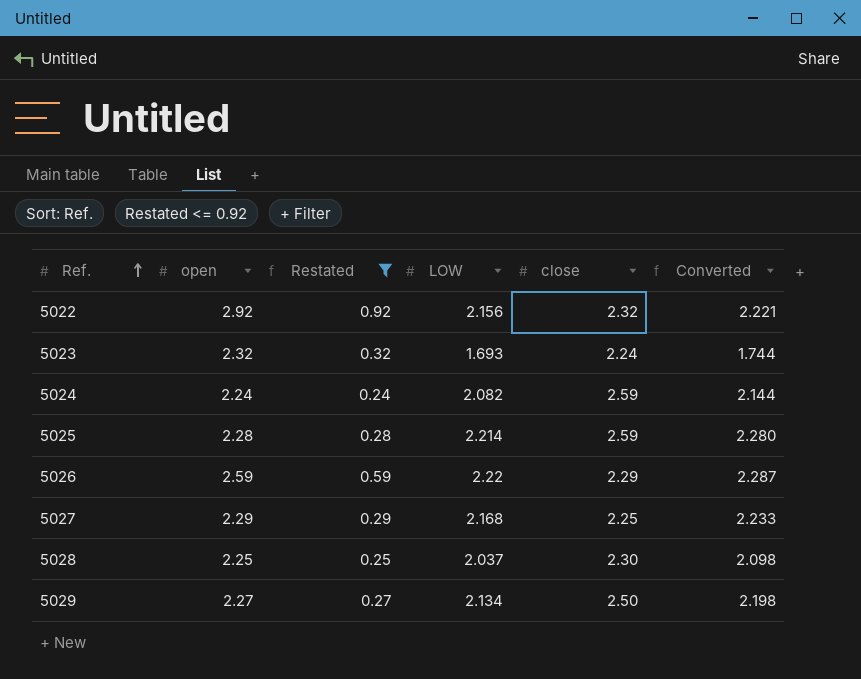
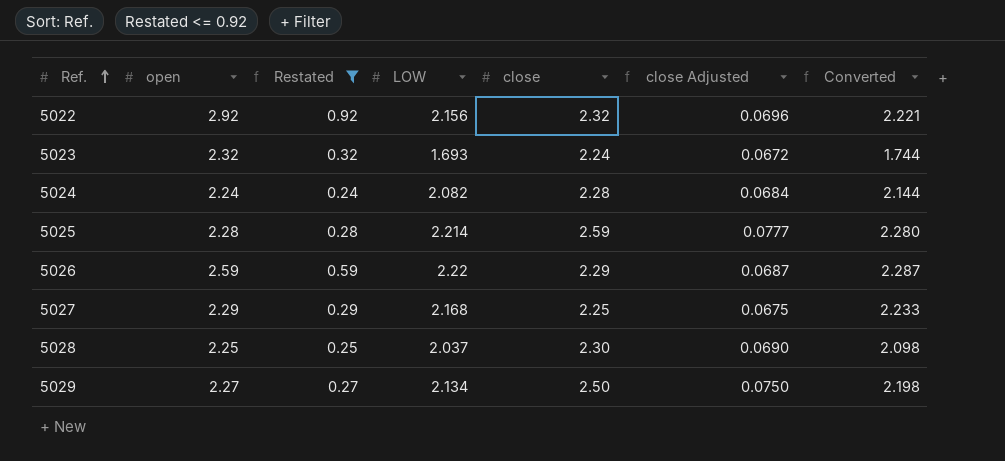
column close Adjusted | formula: none -> [close] * 0.03
5024 | close: 2.59 -> 2.28

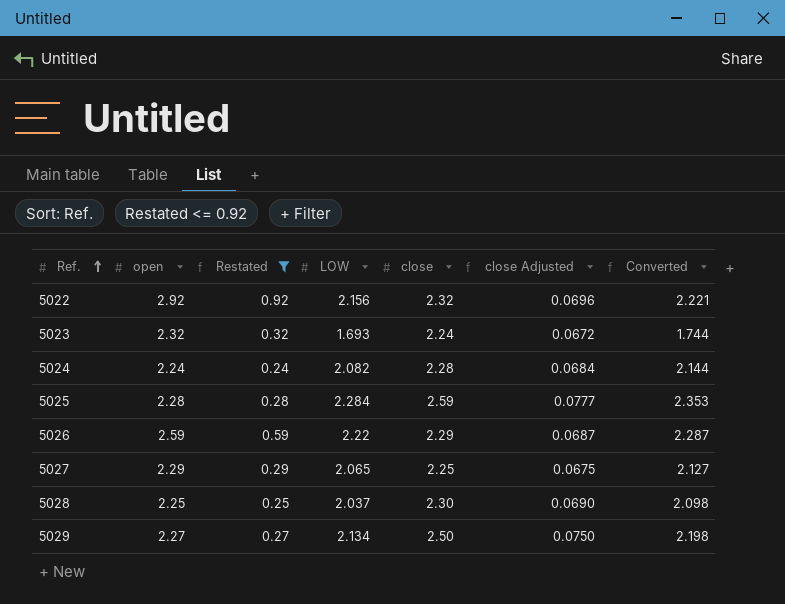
5025 | LOW: 2.214 -> 2.284
5025 | Converted: 2.280 -> 2.353
5027 | LOW: 2.168 -> 2.065
5027 | Converted: 2.233 -> 2.127

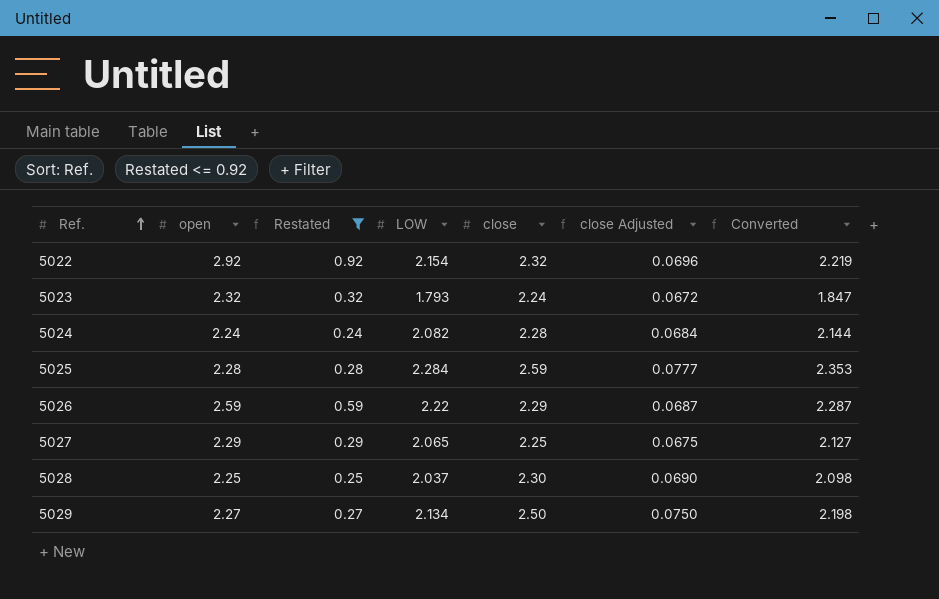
5022 | LOW: 2.156 -> 2.154
5022 | Converted: 2.221 -> 2.219
5023 | LOW: 1.693 -> 1.793
5023 | Converted: 1.744 -> 1.847

